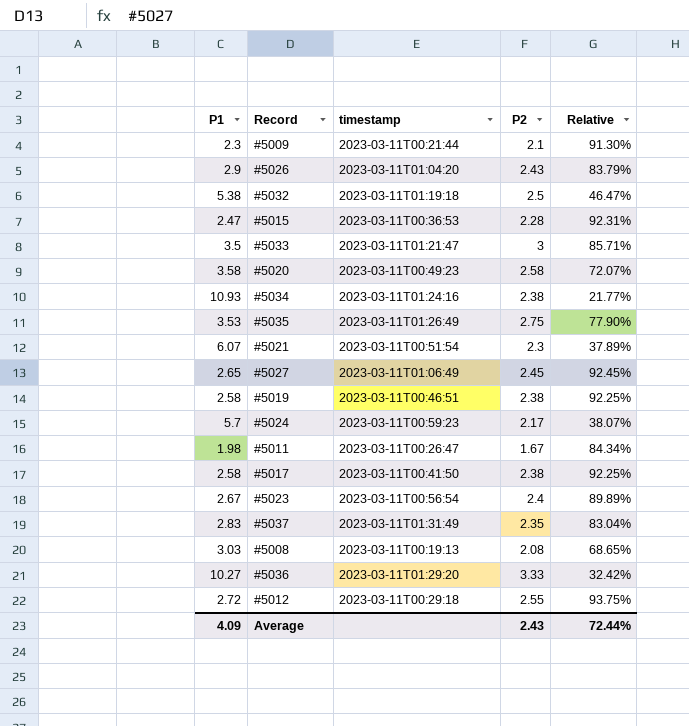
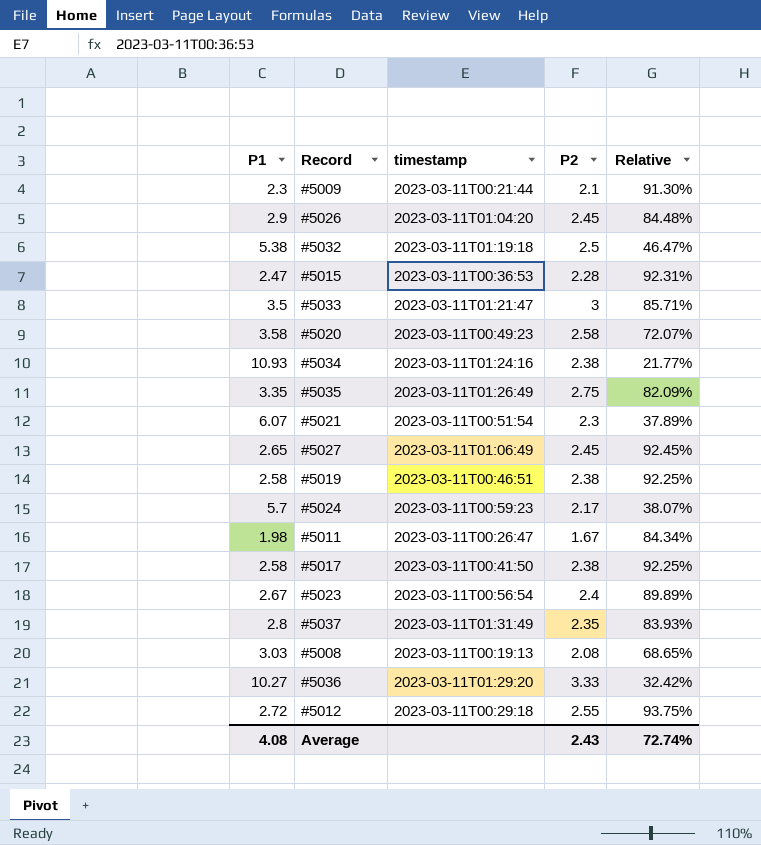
#5026 | P2: 2.43 -> 2.45
#5026 | Relative: 83.79% -> 84.48%
#5035 | P1: 3.53 -> 3.35
#5035 | Relative: 77.90% -> 82.09%
#5037 | P1: 2.83 -> 2.8
#5037 | Relative: 83.04% -> 83.93%
Average | P1: 4.09 -> 4.08
Average | Relative: 72.44% -> 72.74%

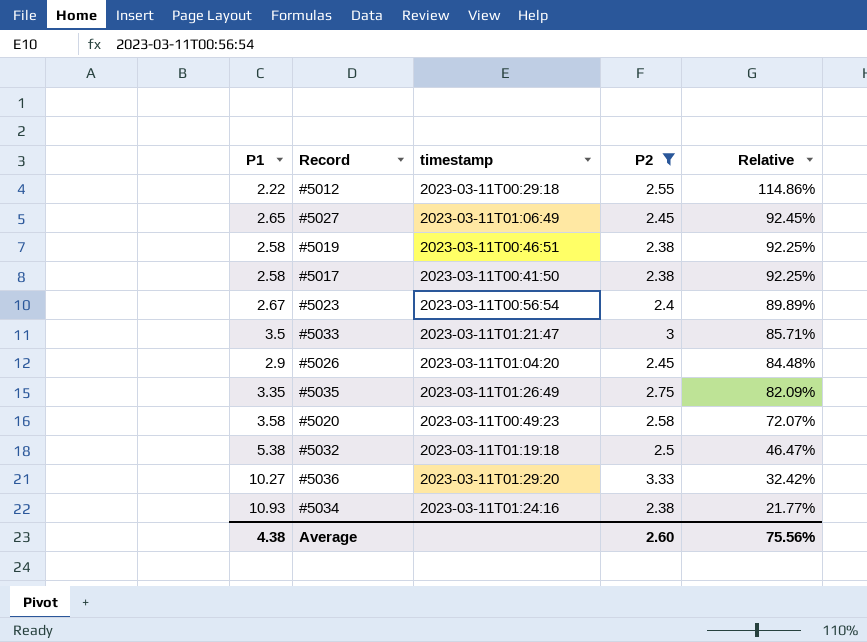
filter: none -> P2 >= 2.38
row order: none -> Relative descending
#5012 | P1: 2.72 -> 2.22
#5012 | Relative: 93.75% -> 114.86%
Average | P1: 4.08 -> 4.38
Average | P2: 2.43 -> 2.60
Average | Relative: 72.74% -> 75.56%

